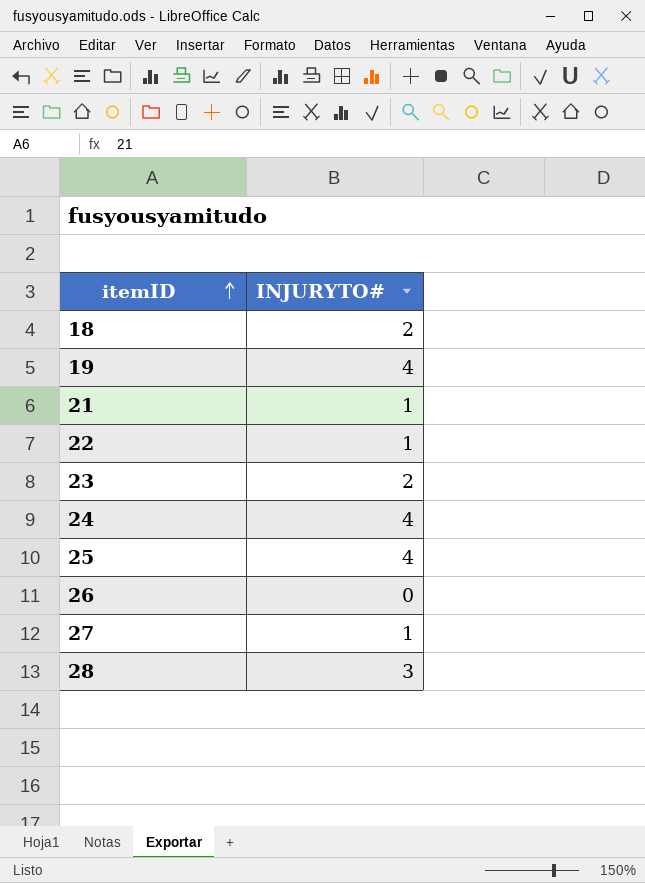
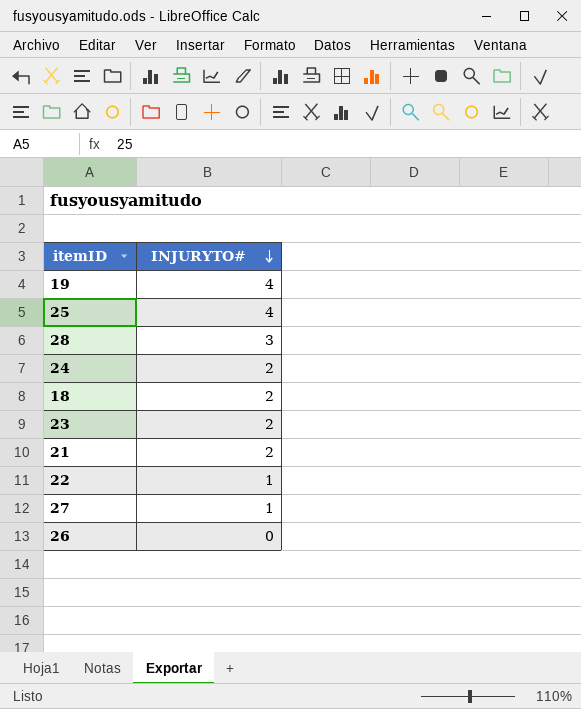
row order: itemID ascending -> INJURYTO# descending
24 | INJURYTO#: 4 -> 2
21 | INJURYTO#: 1 -> 2

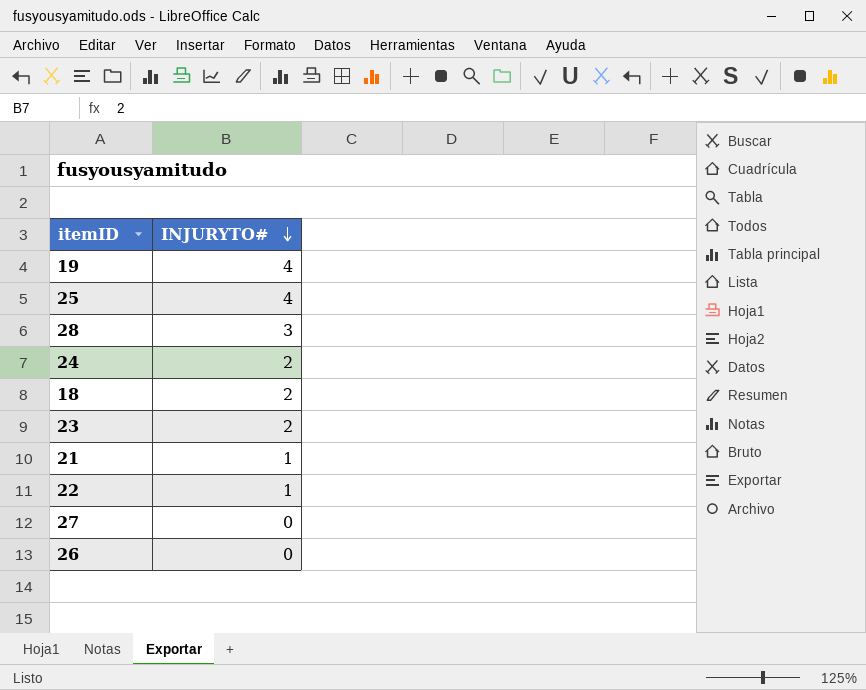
21 | INJURYTO#: 2 -> 1
27 | INJURYTO#: 1 -> 0

